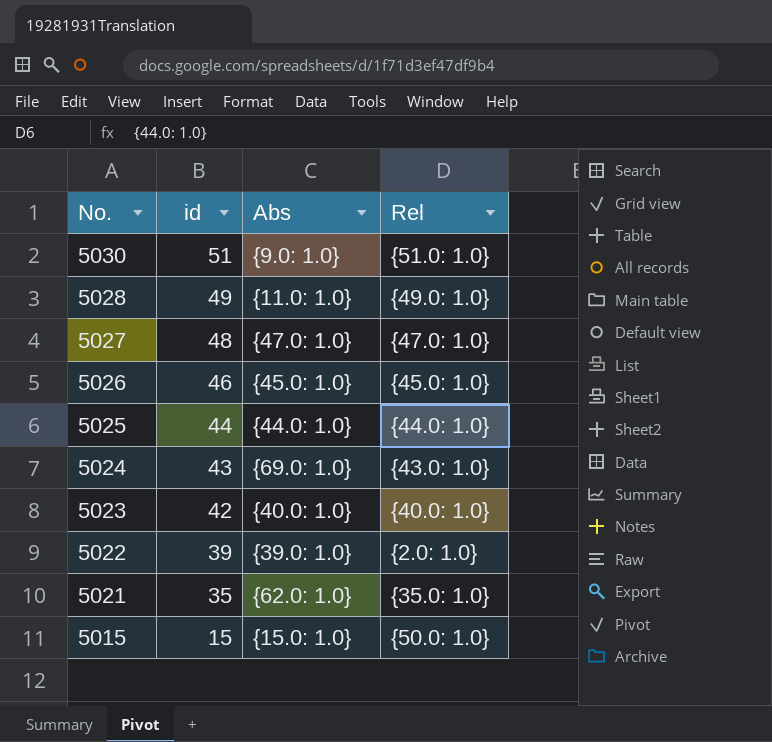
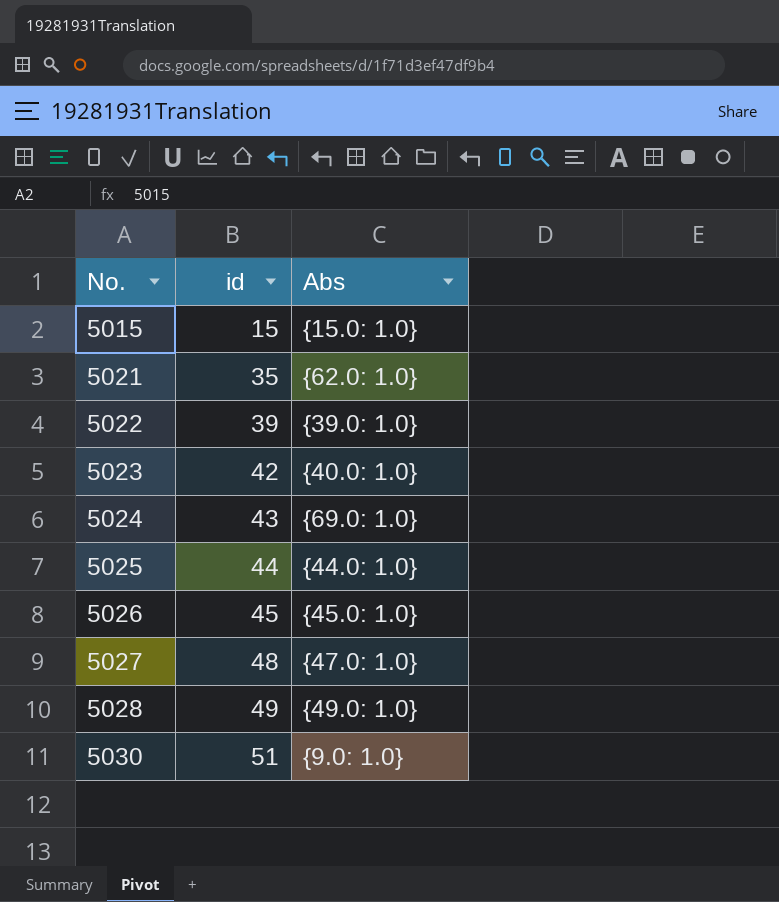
row order: No. descending -> No. ascending
column Rel | position: 4 -> none
5026 | id: 46 -> 45
5028 | Abs: {11.0: 1.0} -> {49.0: 1.0}

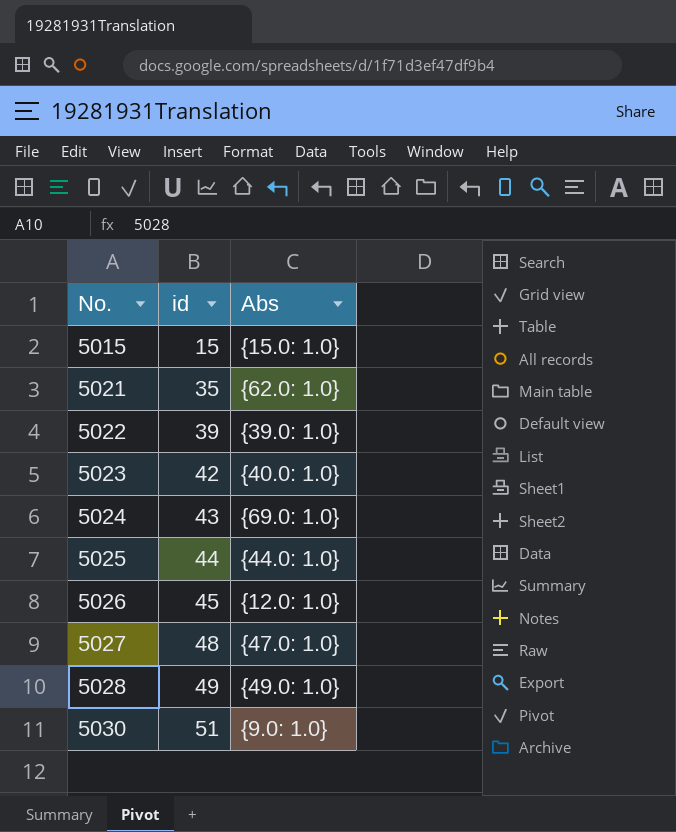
5026 | Abs: {45.0: 1.0} -> {12.0: 1.0}

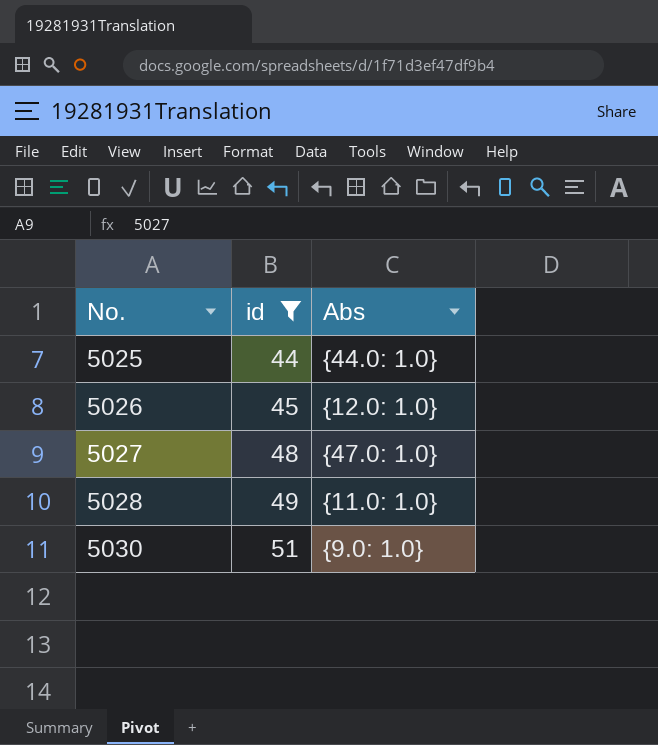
filter: none -> id >= 44
5028 | Abs: {49.0: 1.0} -> {11.0: 1.0}

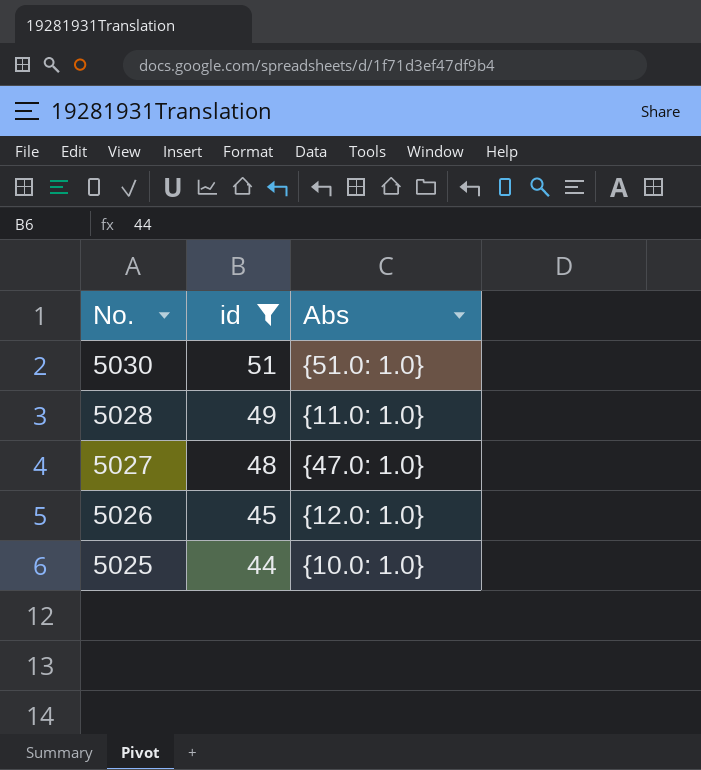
row order: No. ascending -> No. descending
5030 | Abs: {9.0: 1.0} -> {51.0: 1.0}
5025 | Abs: {44.0: 1.0} -> {10.0: 1.0}

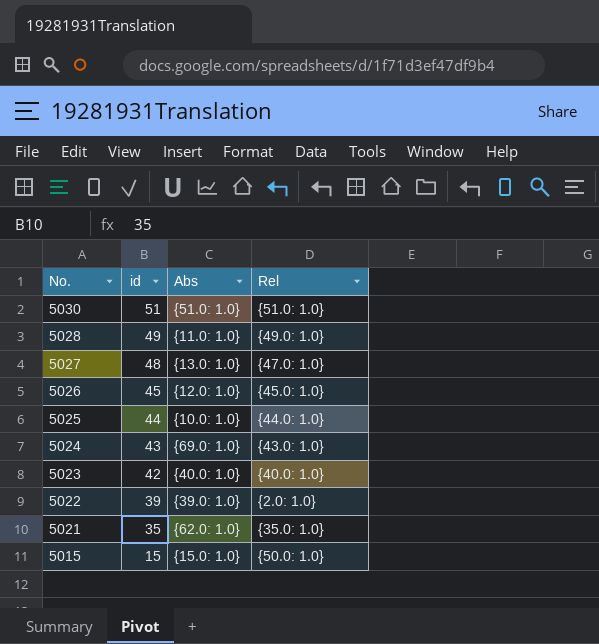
filter: id >= 44 -> none
column Rel | position: none -> 4
5027 | Abs: {47.0: 1.0} -> {13.0: 1.0}

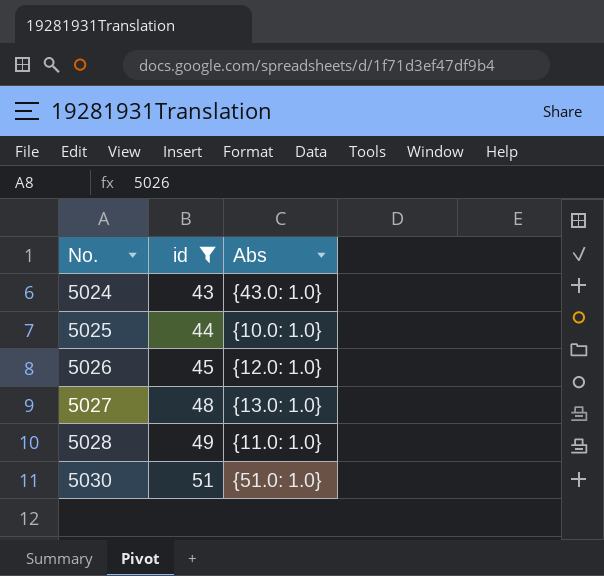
filter: none -> id >= 43
row order: No. descending -> No. ascending
column Rel | position: 4 -> none
5024 | Abs: {69.0: 1.0} -> {43.0: 1.0}

